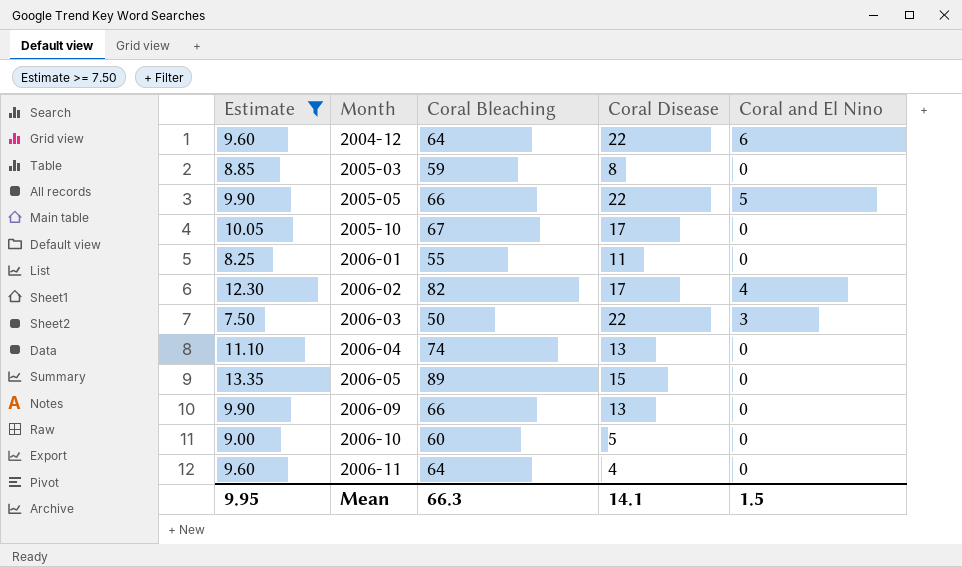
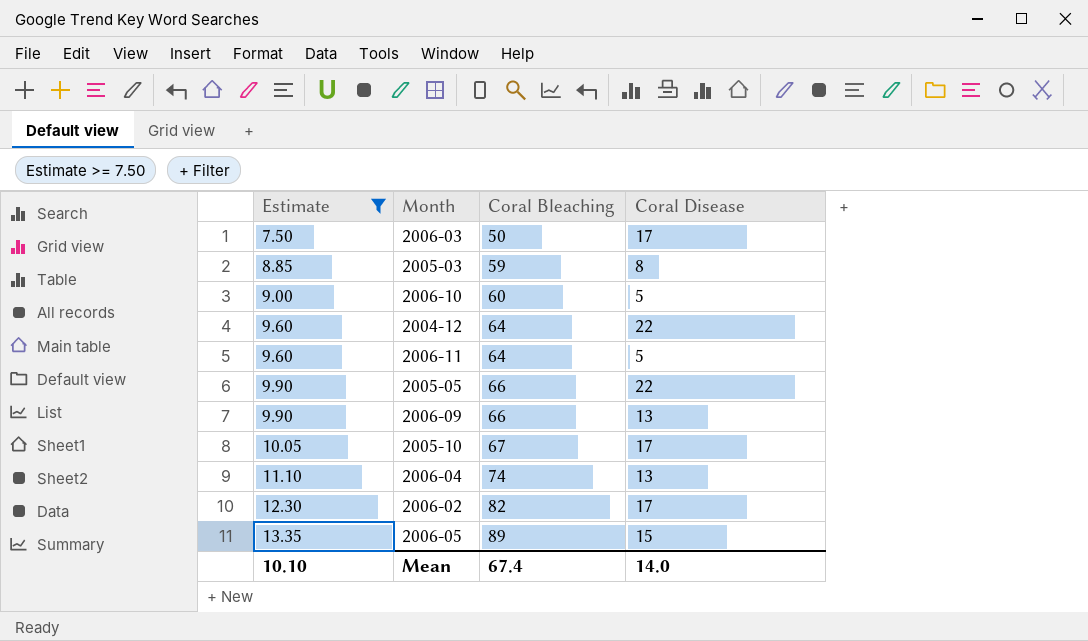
row order: Month ascending -> Estimate ascending
column Coral and El Nino | position: 5 -> none
row 2006-01: 8.25 | 55 | 11 | 0 -> none
2006-03 | Coral Disease: 22 -> 17
2006-11 | Coral Disease: 4 -> 5
Mean | Estimate: 9.95 -> 10.10
Mean | Coral Bleaching: 66.3 -> 67.4
Mean | Coral Disease: 14.1 -> 14.0

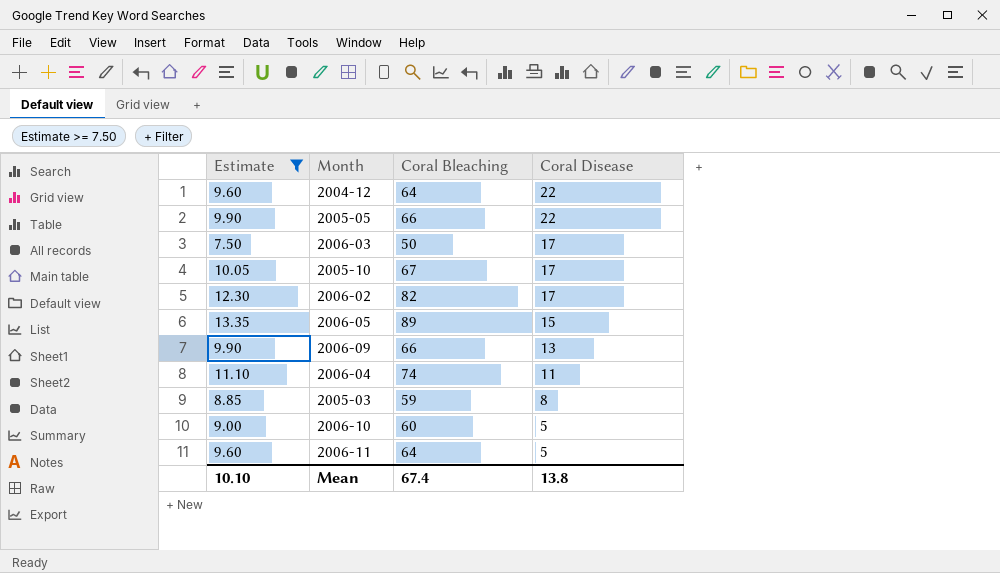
row order: Estimate ascending -> Coral Disease descending
2006-04 | Coral Disease: 13 -> 11
Mean | Coral Disease: 14.0 -> 13.8

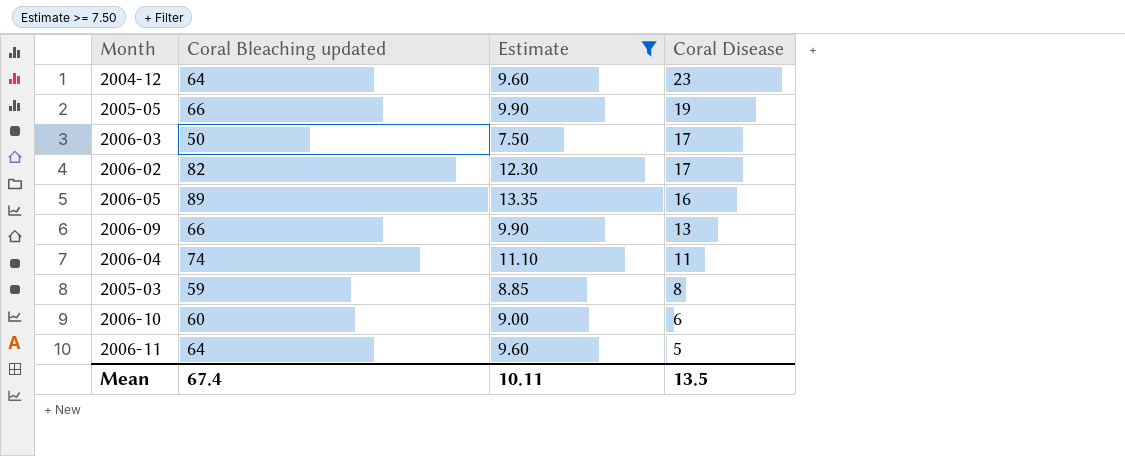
column name: Coral Bleaching -> Coral Bleaching updated
column Estimate | position: 1 -> 3
row 2005-10: 10.05 | 67 | 17 -> none
2004-12 | Coral Disease: 22 -> 23
2005-05 | Coral Disease: 22 -> 19
2006-05 | Coral Disease: 15 -> 16
2006-10 | Coral Disease: 5 -> 6
Mean | Estimate: 10.10 -> 10.11
Mean | Coral Disease: 13.8 -> 13.5

